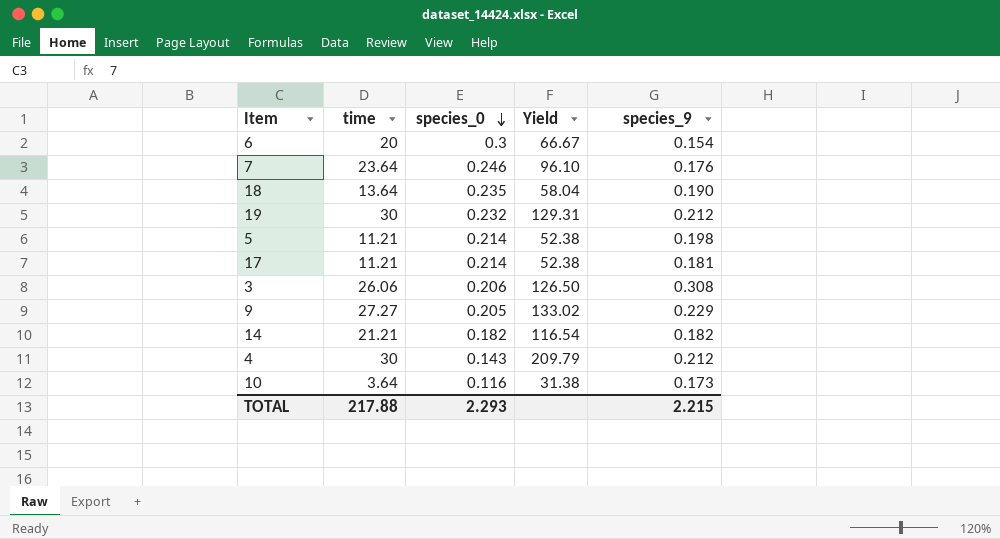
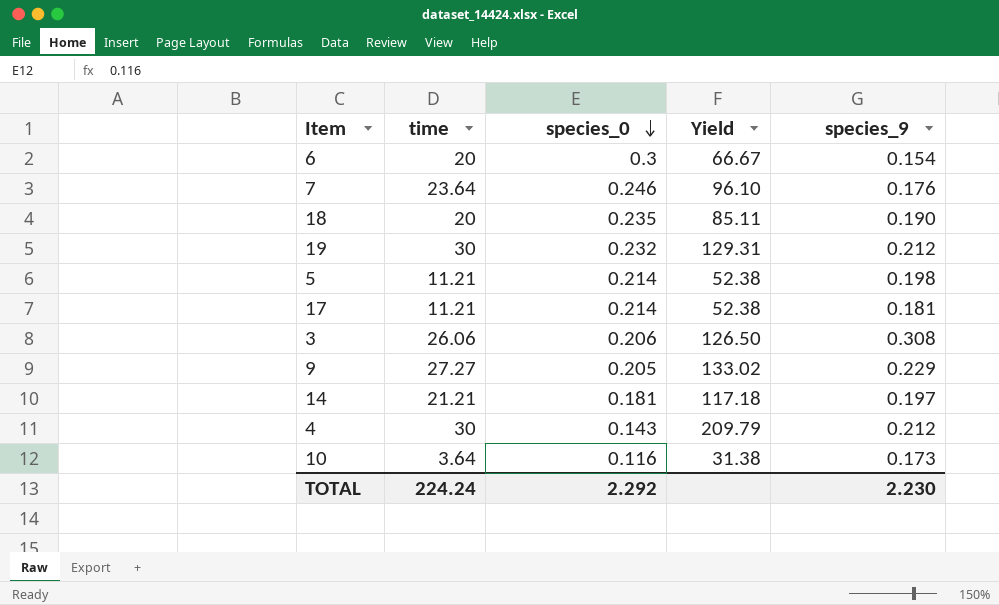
18 | time: 13.64 -> 20
18 | Yield: 58.04 -> 85.11
14 | species_0: 0.182 -> 0.181
14 | Yield: 116.54 -> 117.18
14 | species_9: 0.182 -> 0.197
TOTAL | time: 217.88 -> 224.24
TOTAL | species_0: 2.293 -> 2.292
TOTAL | species_9: 2.215 -> 2.230

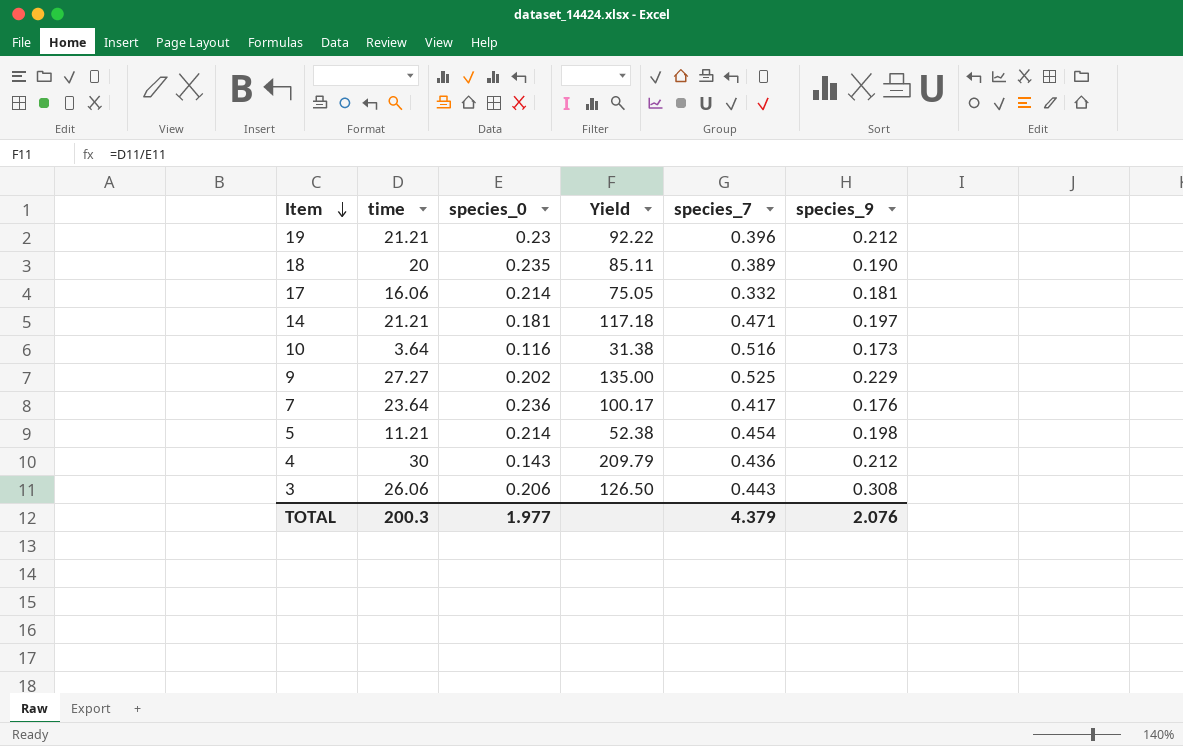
row order: species_0 descending -> Item descending
column species_7 | position: none -> 5
row 6: 20 | 0.3 | 66.67 | 0.154 -> none
19 | time: 30 -> 21.21
19 | species_0: 0.232 -> 0.23
19 | Yield: 129.31 -> 92.22
17 | time: 11.21 -> 16.06
17 | Yield: 52.38 -> 75.05
9 | species_0: 0.205 -> 0.202
9 | Yield: 133.02 -> 135.00
7 | species_0: 0.246 -> 0.236
7 | Yield: 96.10 -> 100.17
TOTAL | time: 224.24 -> 200.3
TOTAL | species_0: 2.292 -> 1.977
TOTAL | species_9: 2.230 -> 2.076

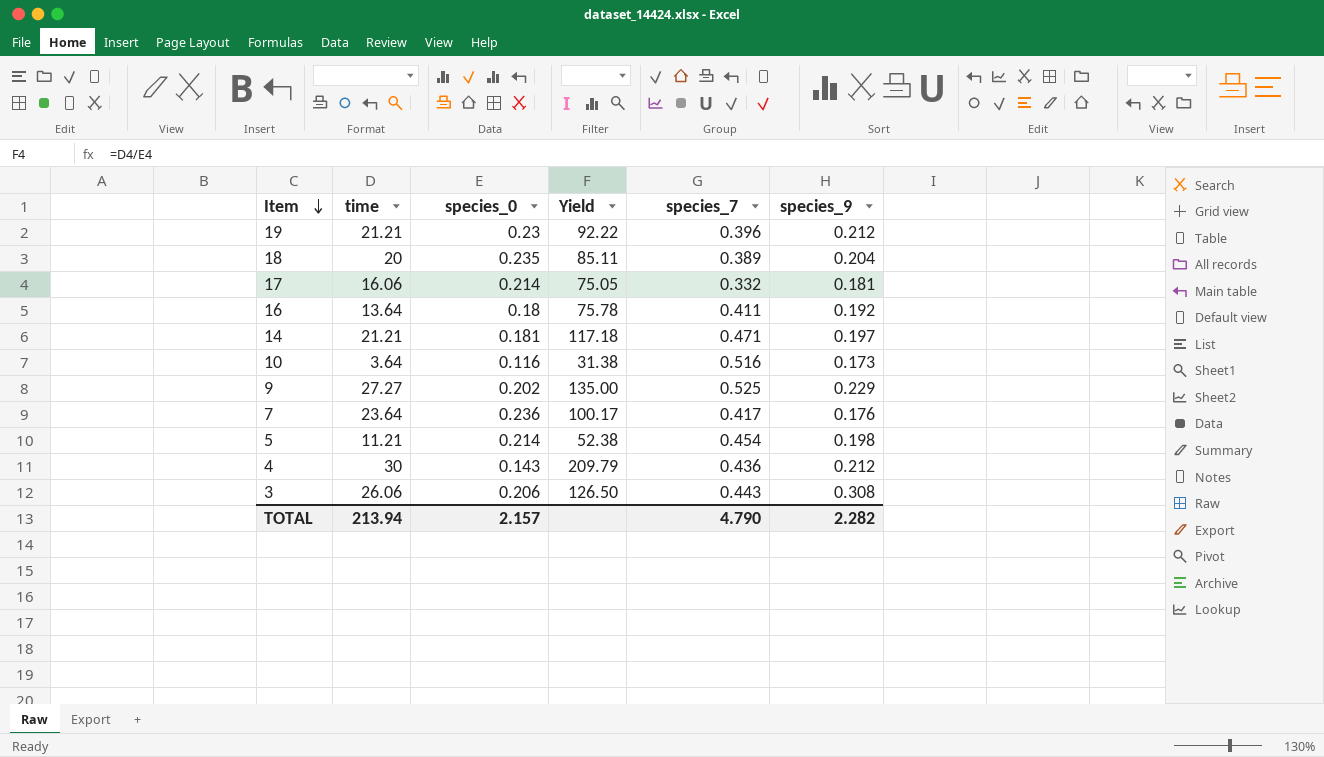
18 | species_9: 0.190 -> 0.204
row 16: none -> 13.64 | 0.18 | 75.78 | 0.411 | 0.192
TOTAL | time: 200.3 -> 213.94
TOTAL | species_0: 1.977 -> 2.157
TOTAL | species_7: 4.379 -> 4.790
TOTAL | species_9: 2.076 -> 2.282

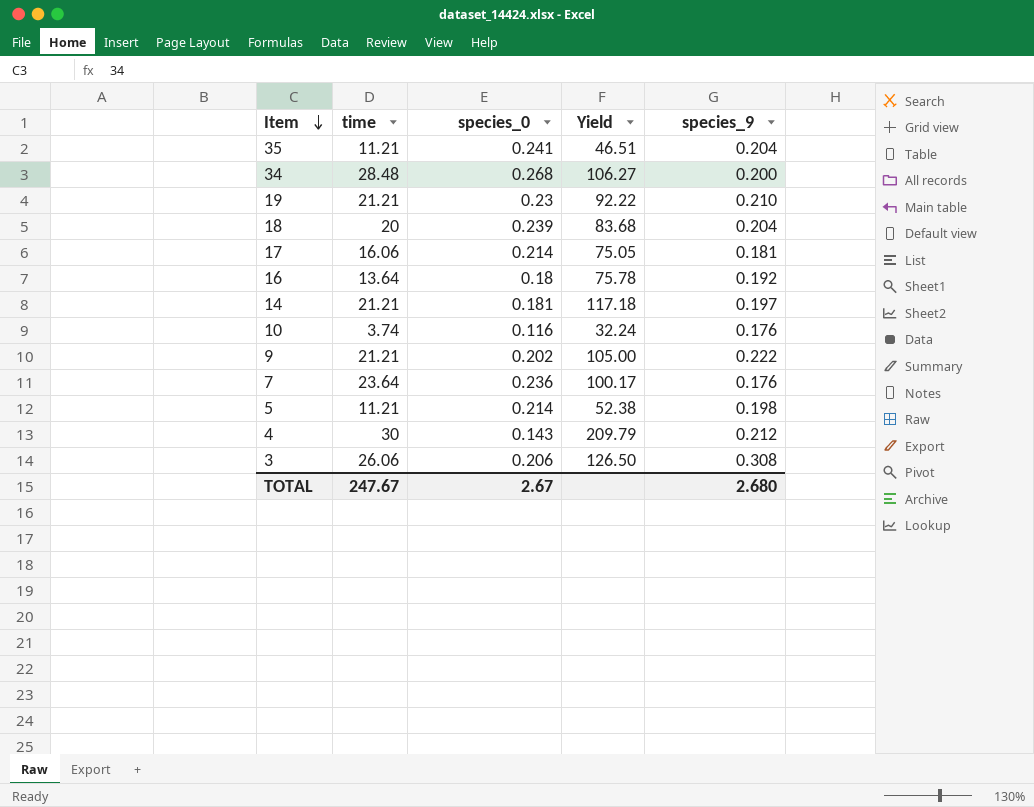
column species_7 | position: 5 -> none
row 35: none -> 11.21 | 0.241 | 46.51 | 0.204
row 34: none -> 28.48 | 0.268 | 106.27 | 0.200
19 | species_9: 0.212 -> 0.210
18 | species_0: 0.235 -> 0.239
18 | Yield: 85.11 -> 83.68
10 | time: 3.64 -> 3.74
10 | Yield: 31.38 -> 32.24
10 | species_9: 0.173 -> 0.176
9 | time: 27.27 -> 21.21
9 | Yield: 135.00 -> 105.00
9 | species_9: 0.229 -> 0.222
TOTAL | time: 213.94 -> 247.67
TOTAL | species_0: 2.157 -> 2.67
TOTAL | species_9: 2.282 -> 2.680

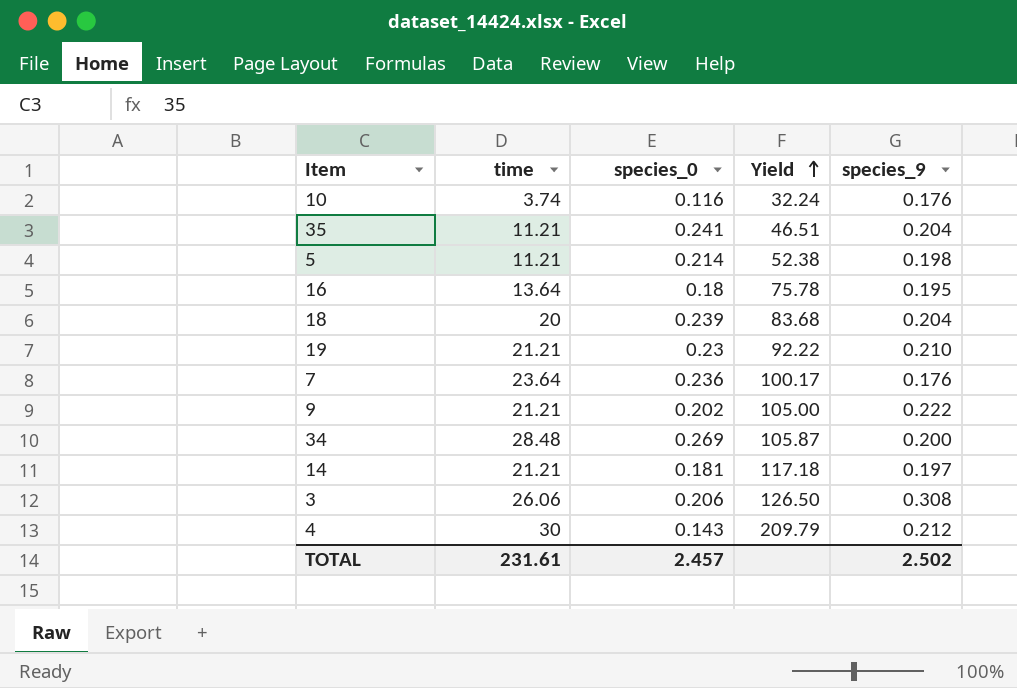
row order: Item descending -> Yield ascending
row 17: 16.06 | 0.214 | 75.05 | 0.181 -> none
16 | species_9: 0.192 -> 0.195
34 | species_0: 0.268 -> 0.269
34 | Yield: 106.27 -> 105.87
TOTAL | time: 247.67 -> 231.61
TOTAL | species_0: 2.67 -> 2.457
TOTAL | species_9: 2.680 -> 2.502

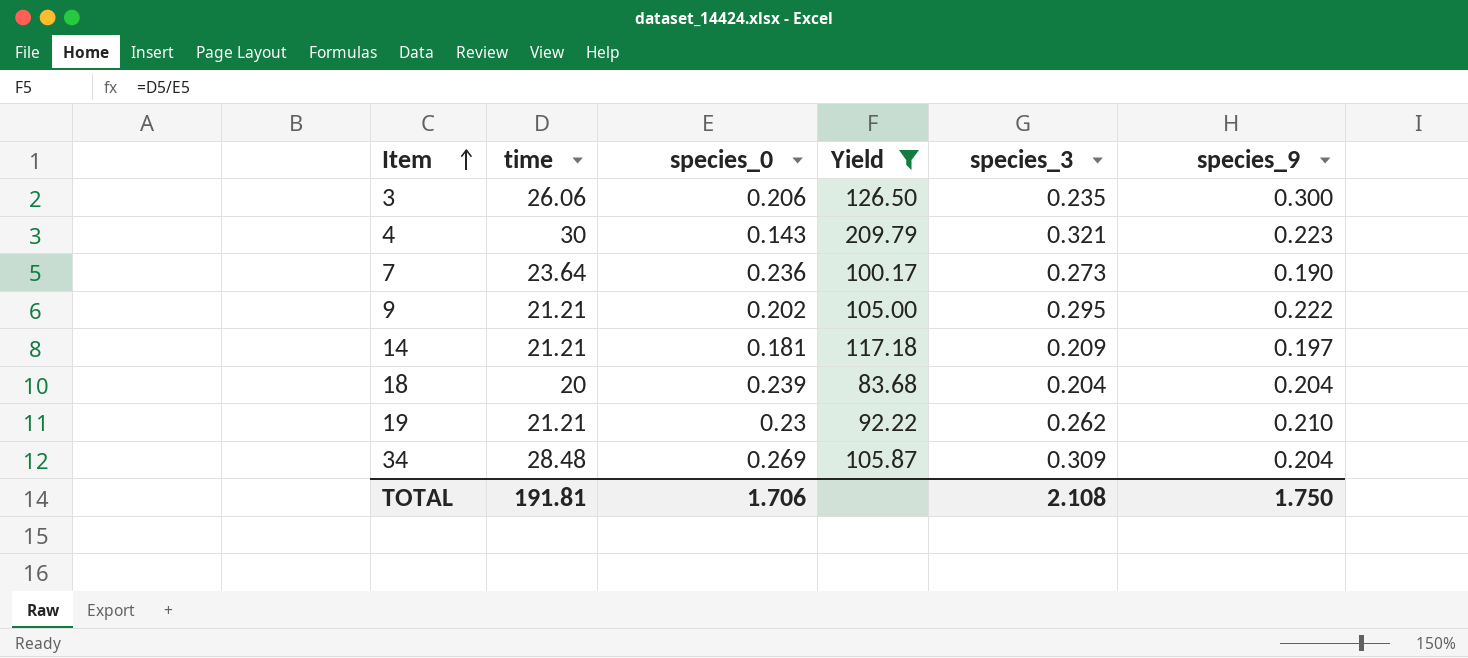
filter: none -> Yield >= 83.68
row order: Yield ascending -> Item ascending
column species_3 | position: none -> 5
3 | species_9: 0.308 -> 0.300
4 | species_9: 0.212 -> 0.223
7 | species_9: 0.176 -> 0.190
34 | species_9: 0.200 -> 0.204
TOTAL | time: 231.61 -> 191.81
TOTAL | species_0: 2.457 -> 1.706
TOTAL | species_9: 2.502 -> 1.750

